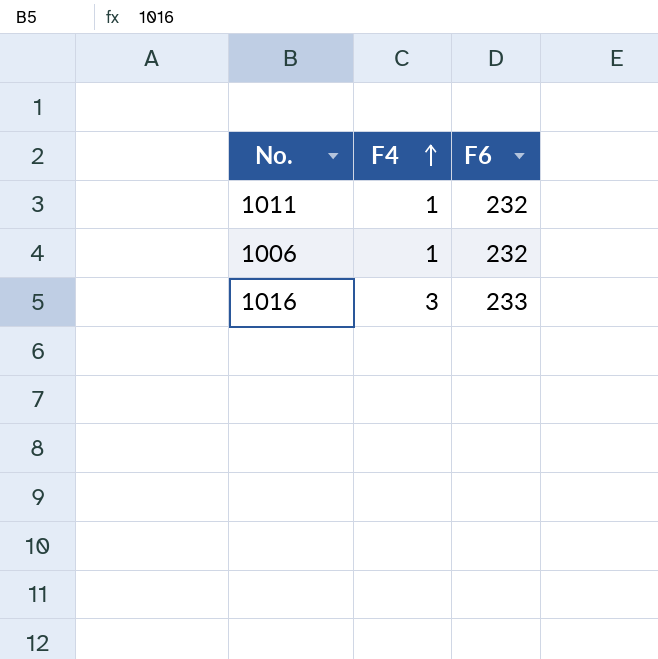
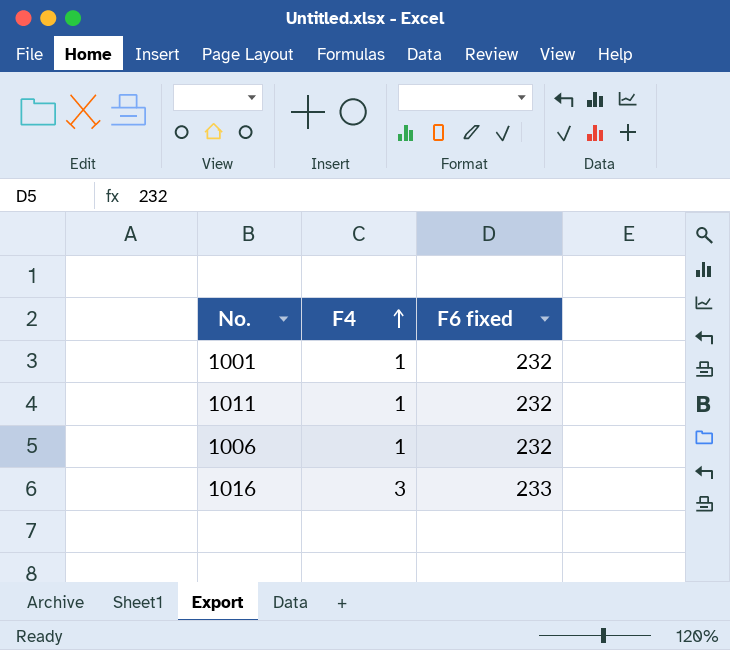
column name: F6 -> F6 fixed
row 1001: none -> 1 | 232

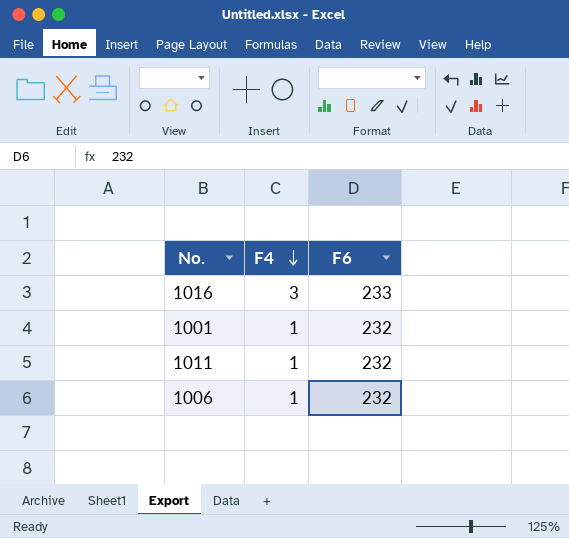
row order: F4 ascending -> F4 descending
column name: F6 fixed -> F6

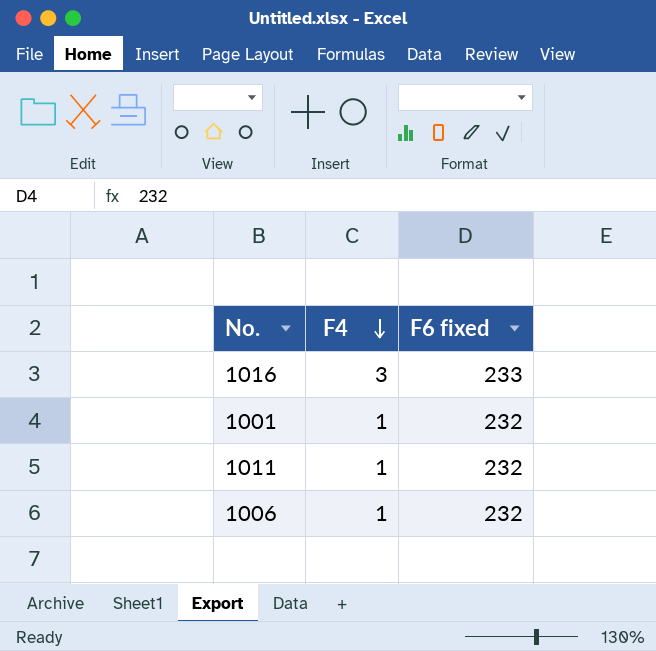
column name: F6 -> F6 fixed

